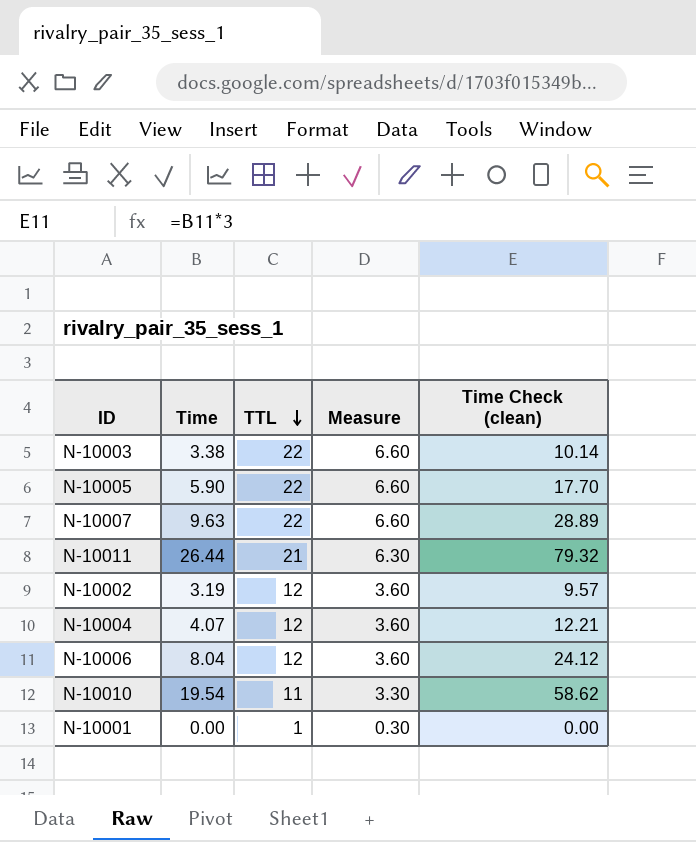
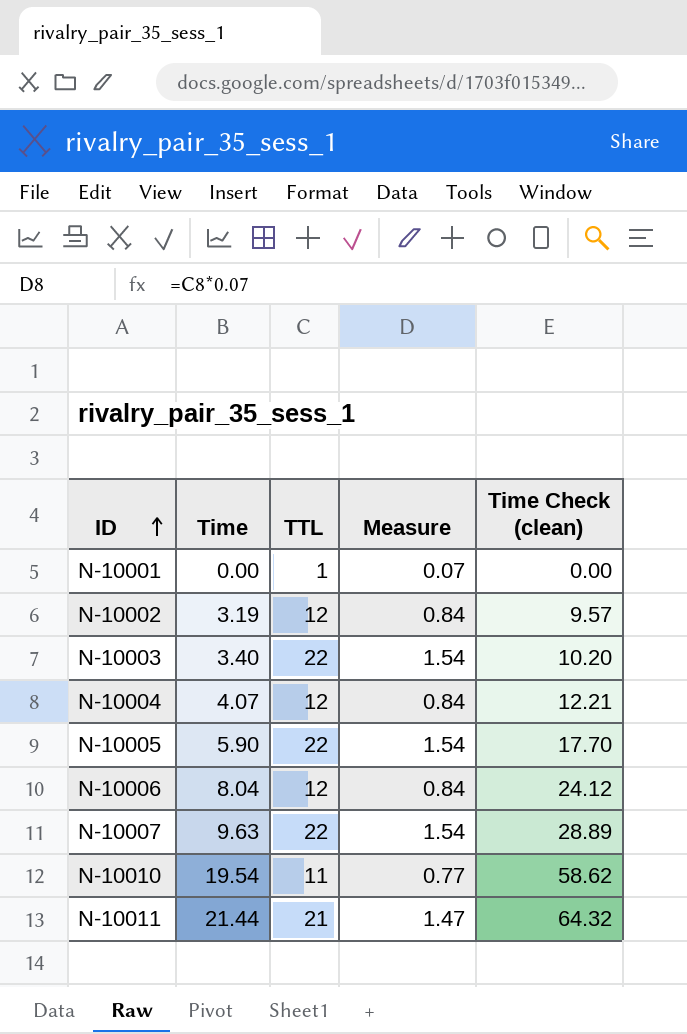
row order: TTL descending -> ID ascending
column Measure | formula: [TTL] * 0.3 -> [TTL] * 0.07
N-10003 | Time: 3.38 -> 3.40
N-10003 | Time Check (clean): 10.14 -> 10.20
N-10011 | Time: 26.44 -> 21.44
N-10011 | Time Check (clean): 79.32 -> 64.32

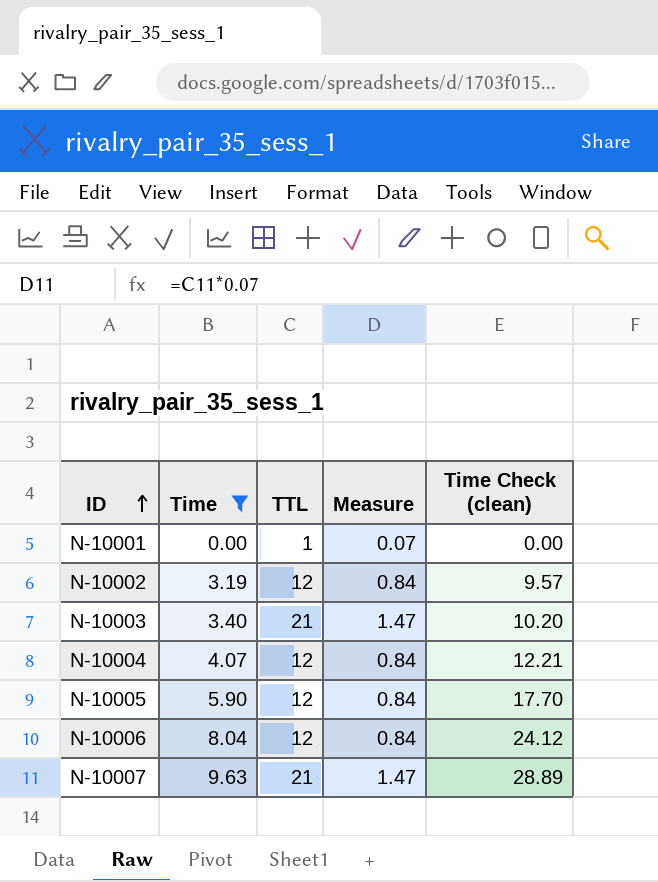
filter: none -> Time <= 9.63
N-10003 | TTL: 22 -> 21
N-10003 | Measure: 1.54 -> 1.47
N-10005 | TTL: 22 -> 12
N-10005 | Measure: 1.54 -> 0.84
N-10007 | TTL: 22 -> 21
N-10007 | Measure: 1.54 -> 1.47

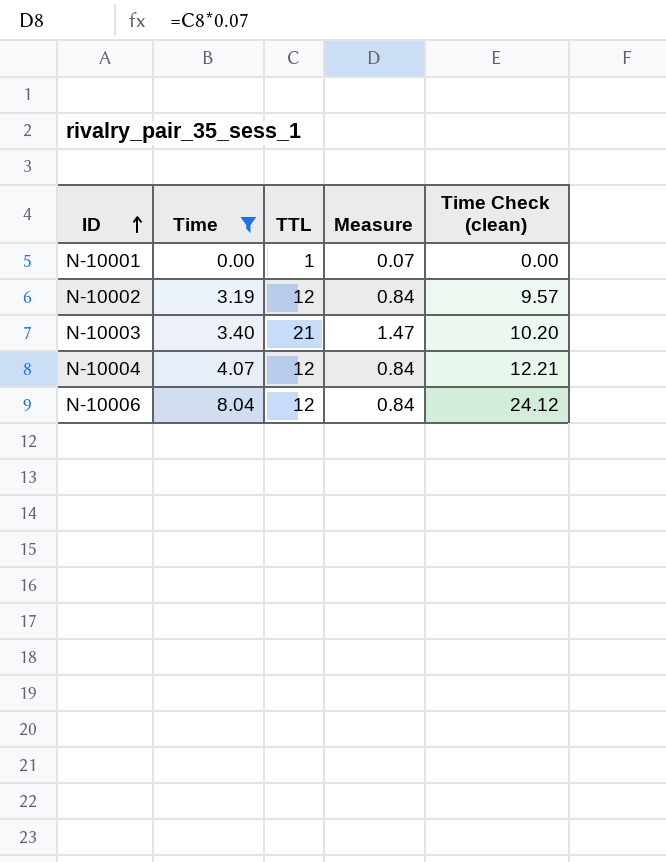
row N-10005: 5.90 | 12 | 0.84 | 17.70 -> none
row N-10007: 9.63 | 21 | 1.47 | 28.89 -> none

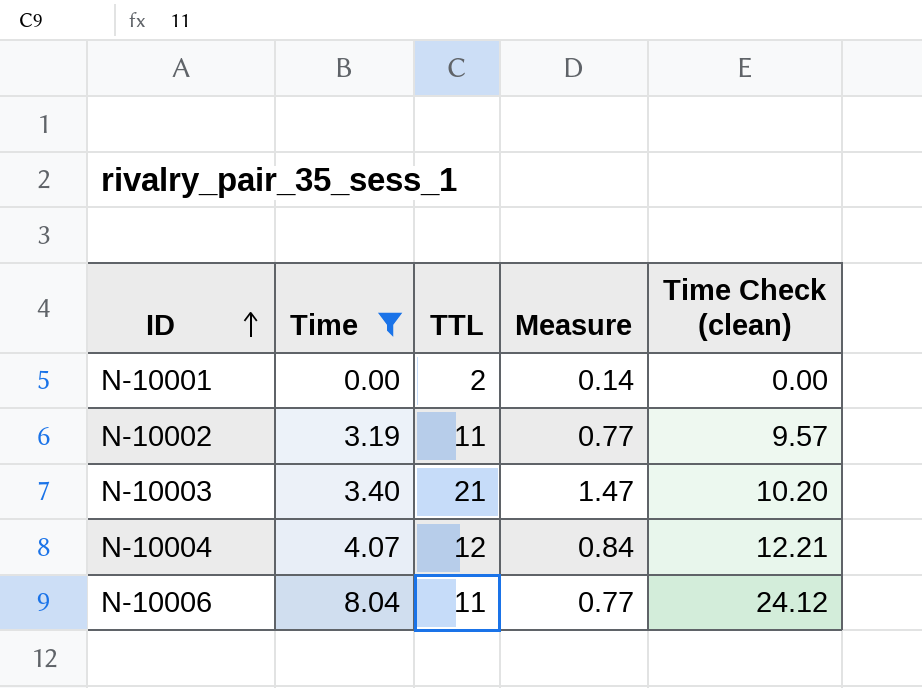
N-10001 | TTL: 1 -> 2
N-10001 | Measure: 0.07 -> 0.14
N-10002 | TTL: 12 -> 11
N-10002 | Measure: 0.84 -> 0.77
N-10006 | TTL: 12 -> 11
N-10006 | Measure: 0.84 -> 0.77

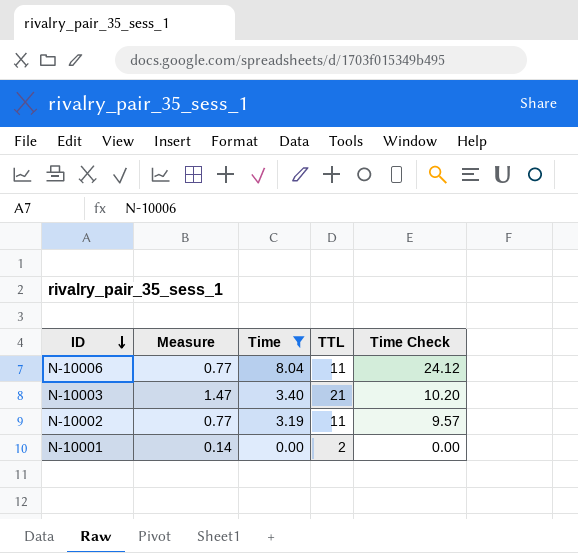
row order: ID ascending -> ID descending
column Measure | position: 4 -> 2
column name: Time Check (clean) -> Time Check
row N-10004: 4.07 | 12 | 0.84 | 12.21 -> none

